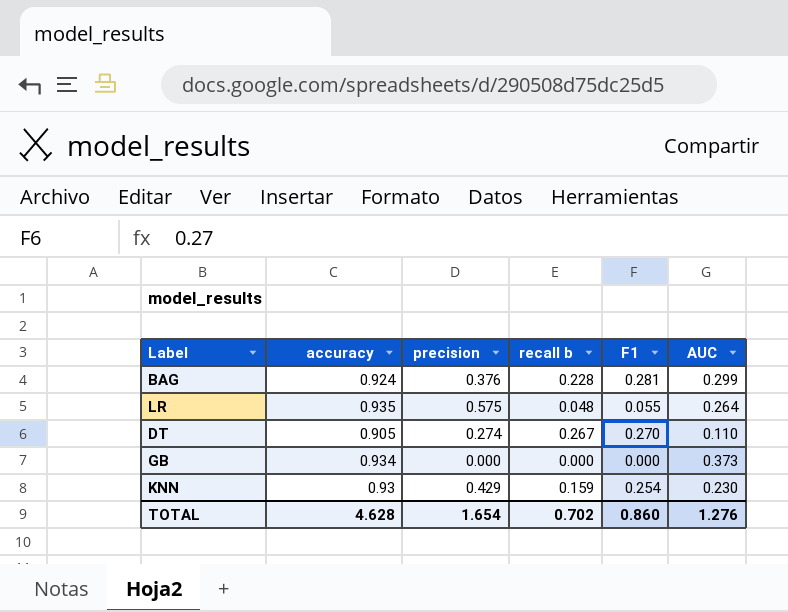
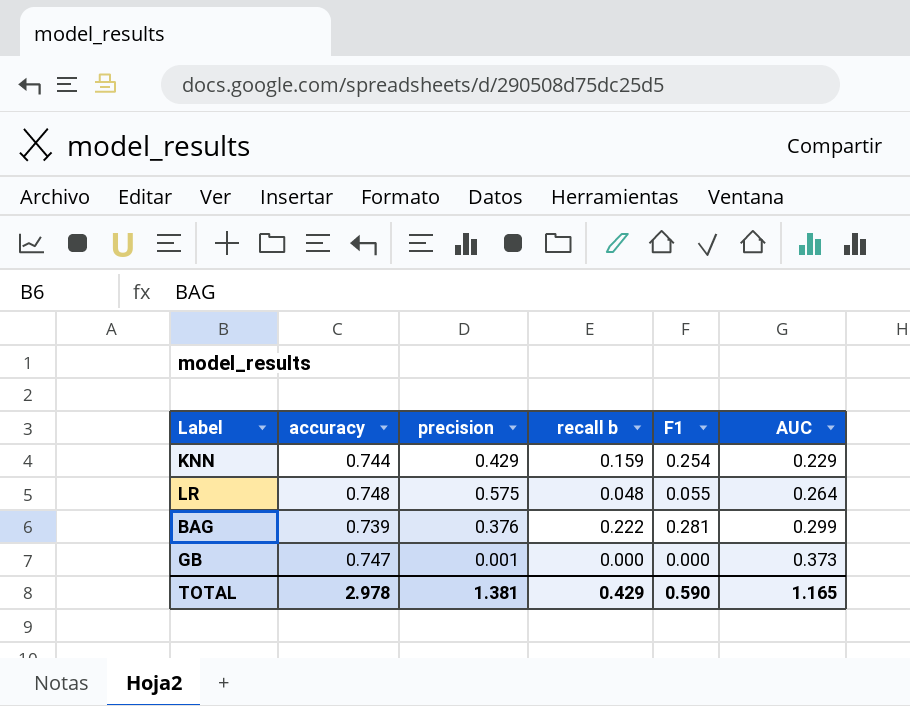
row order: none -> AUC ascending
row DT: 0.905 | 0.274 | 0.267 | 0.270 | 0.110 -> none
KNN | accuracy: 0.93 -> 0.744
KNN | AUC: 0.230 -> 0.229
LR | accuracy: 0.935 -> 0.748
BAG | accuracy: 0.924 -> 0.739
BAG | recall b: 0.228 -> 0.222
GB | accuracy: 0.934 -> 0.747
GB | precision: 0.000 -> 0.001
TOTAL | accuracy: 4.628 -> 2.978
TOTAL | precision: 1.654 -> 1.381
TOTAL | recall b: 0.702 -> 0.429
TOTAL | F1: 0.860 -> 0.590
TOTAL | AUC: 1.276 -> 1.165

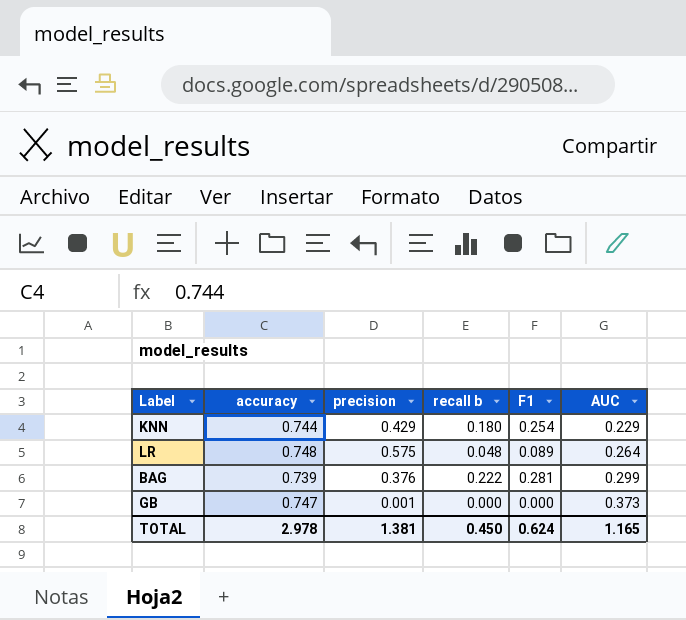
KNN | recall b: 0.159 -> 0.180
LR | F1: 0.055 -> 0.089
TOTAL | recall b: 0.429 -> 0.450
TOTAL | F1: 0.590 -> 0.624

